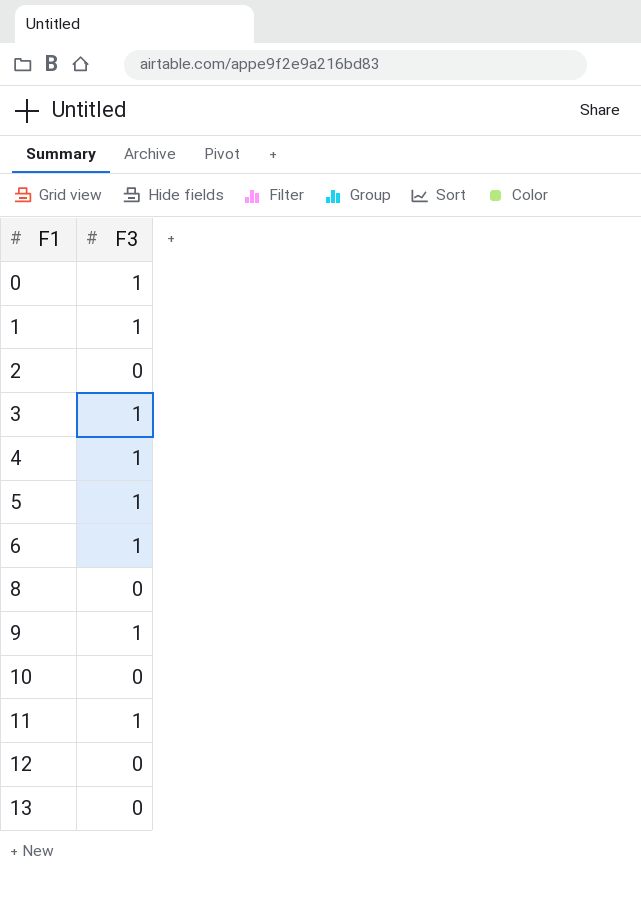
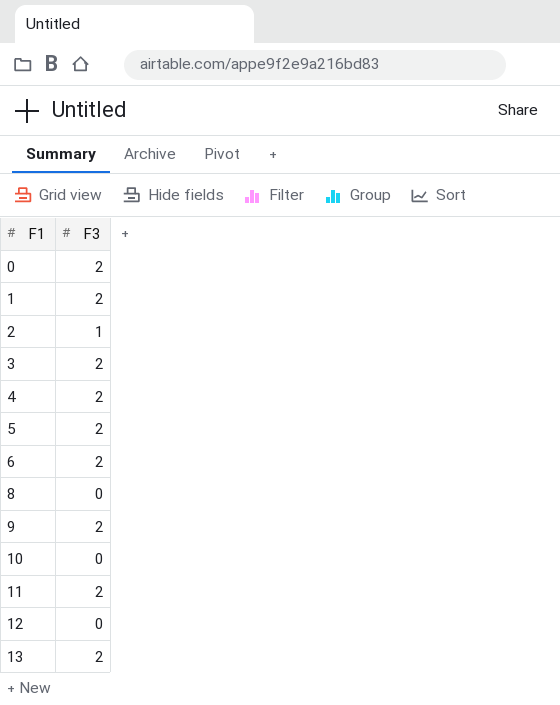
0 | F3: 1 -> 2
1 | F3: 1 -> 2
2 | F3: 0 -> 1
3 | F3: 1 -> 2
4 | F3: 1 -> 2
5 | F3: 1 -> 2
6 | F3: 1 -> 2
9 | F3: 1 -> 2
11 | F3: 1 -> 2
13 | F3: 0 -> 2

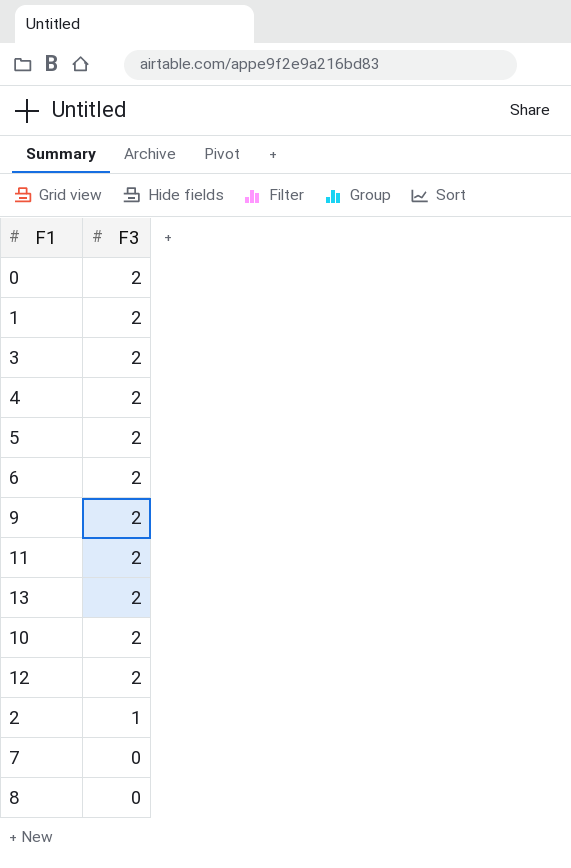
row order: F1 ascending -> F3 descending
10 | F3: 0 -> 2
12 | F3: 0 -> 2
row 7: none -> 0

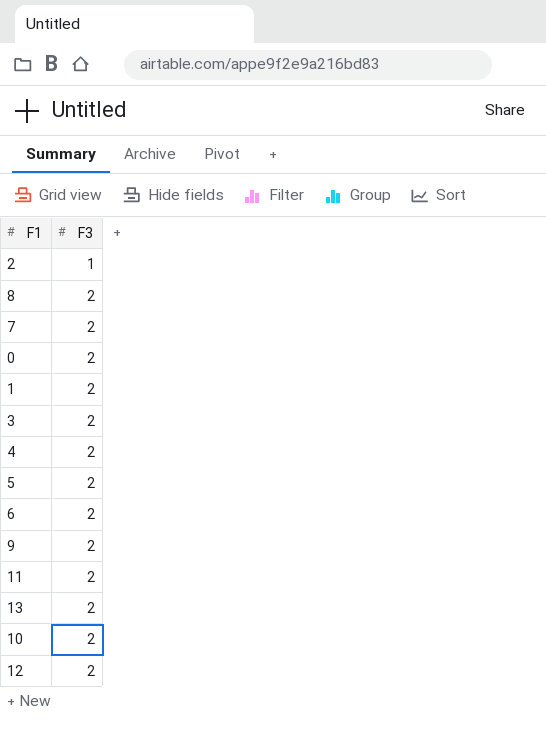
row order: F3 descending -> F3 ascending
8 | F3: 0 -> 2
7 | F3: 0 -> 2

